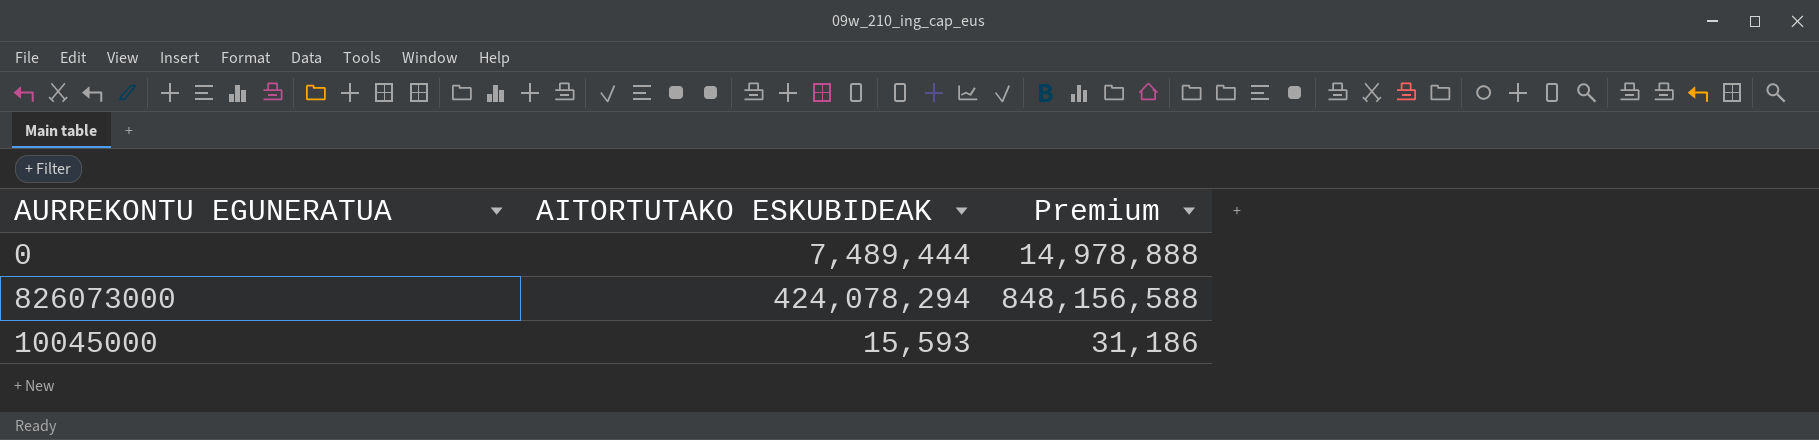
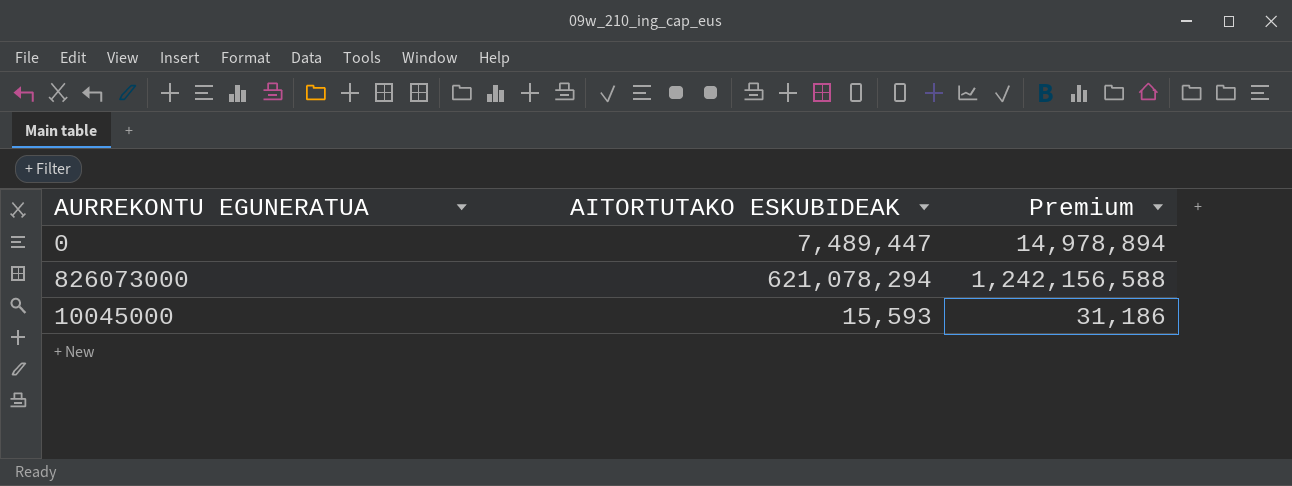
0 | AITORTUTAKO ESKUBIDEAK: 7,489,444 -> 7,489,447
0 | Premium: 14,978,888 -> 14,978,894
826073000 | AITORTUTAKO ESKUBIDEAK: 424,078,294 -> 621,078,294
826073000 | Premium: 848,156,588 -> 1,242,156,588

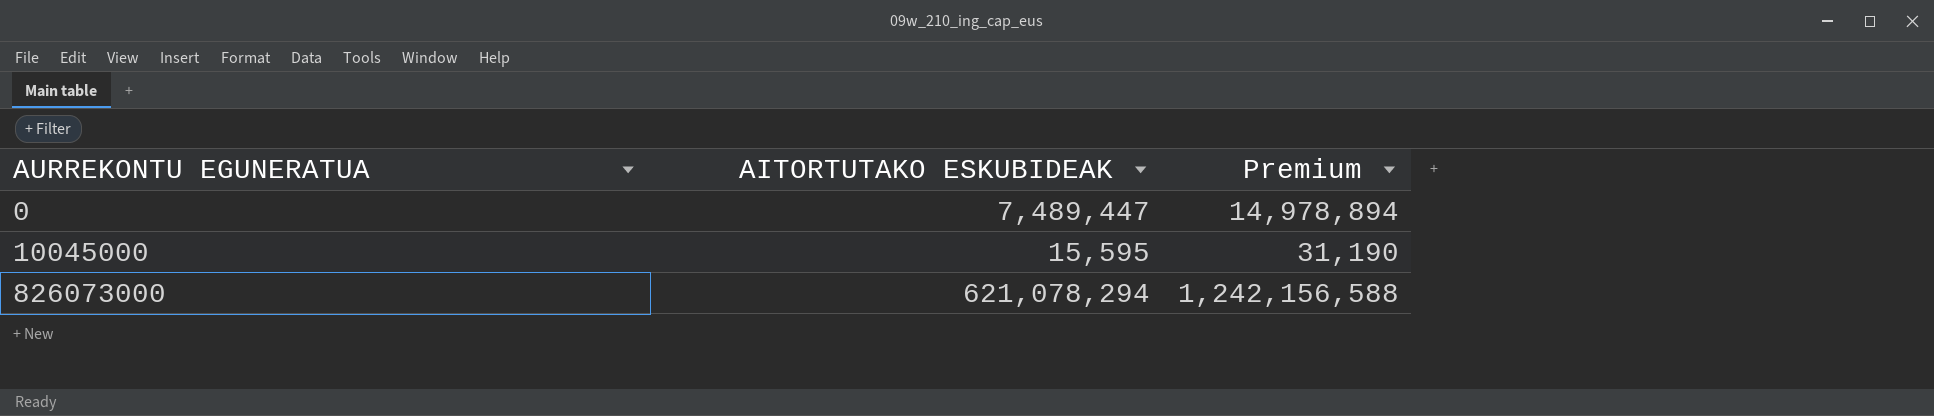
row order: none -> AURREKONTU EGUNERATUA ascending
10045000 | AITORTUTAKO ESKUBIDEAK: 15,593 -> 15,595
10045000 | Premium: 31,186 -> 31,190

